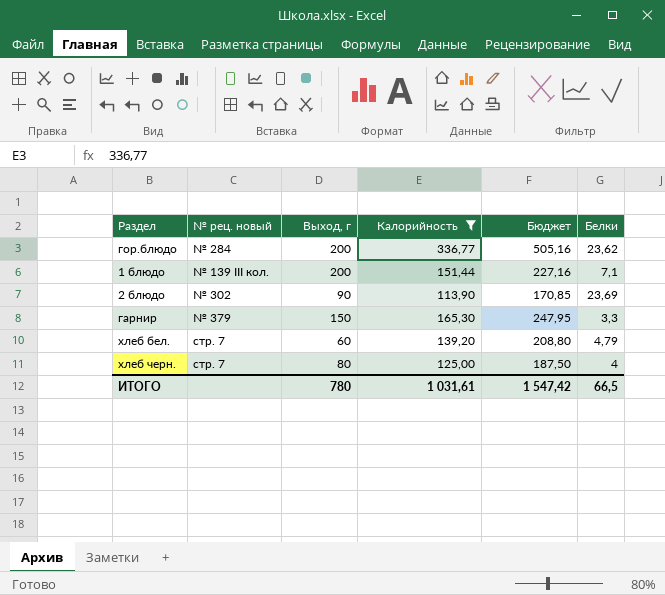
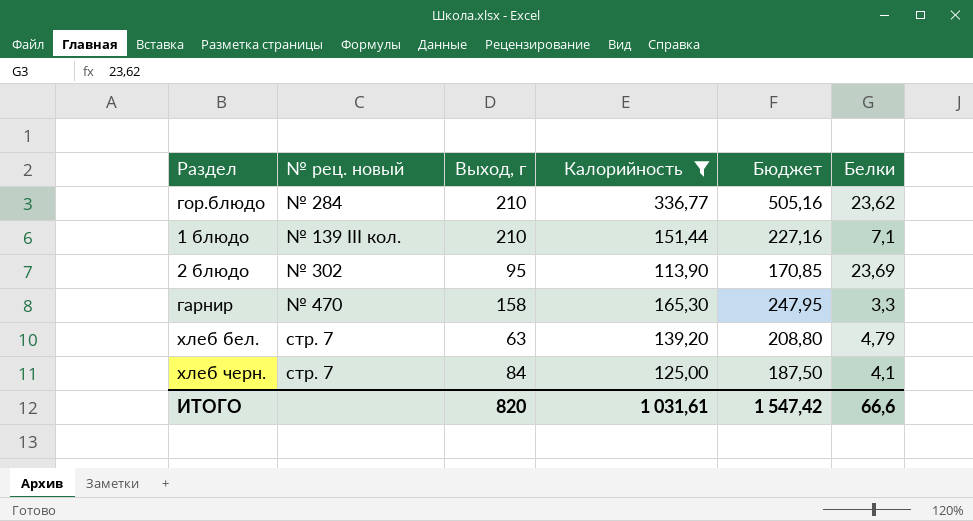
гор.блюдо | Выход, г: 200 -> 210
1 блюдо | Выход, г: 200 -> 210
2 блюдо | Выход, г: 90 -> 95
гарнир | № рец. новый: № 379 -> № 470
гарнир | Выход, г: 150 -> 158
хлеб бел. | Выход, г: 60 -> 63
хлеб черн. | Выход, г: 80 -> 84
хлеб черн. | Белки: 4 -> 4,1
ИТОГО | Выход, г: 780 -> 820
ИТОГО | Белки: 66,5 -> 66,6

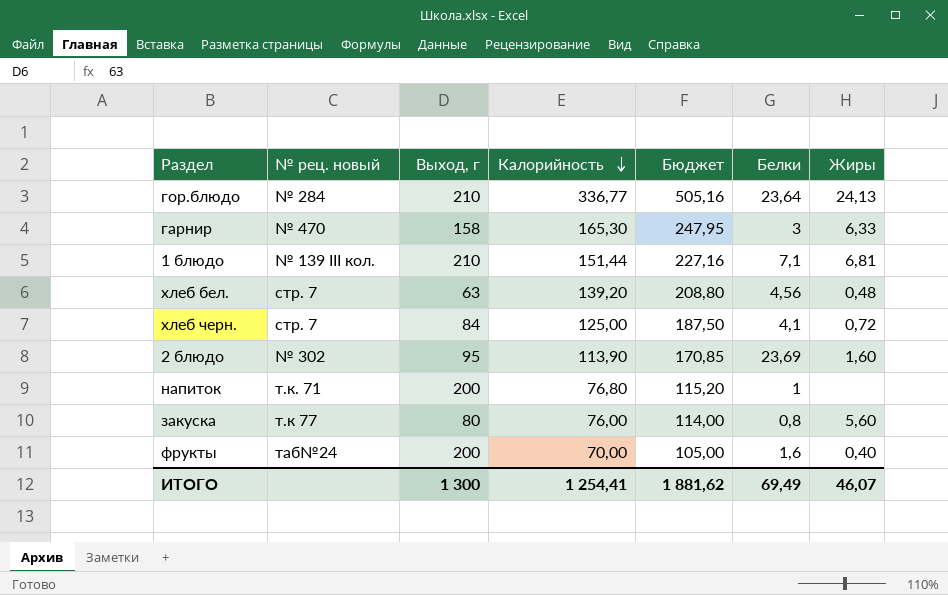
filter: Калорийность >= 113,90 -> none
row order: none -> Калорийность descending
column Жиры | position: none -> 7
гор.блюдо | Белки: 23,62 -> 23,64
гарнир | Белки: 3,3 -> 3
хлеб бел. | Белки: 4,79 -> 4,56
ИТОГО | Выход, г: 820 -> 1 300
ИТОГО | Калорийность: 1 031,61 -> 1 254,41
ИТОГО | Бюджет: 1 547,42 -> 1 881,62
ИТОГО | Белки: 66,6 -> 69,49

